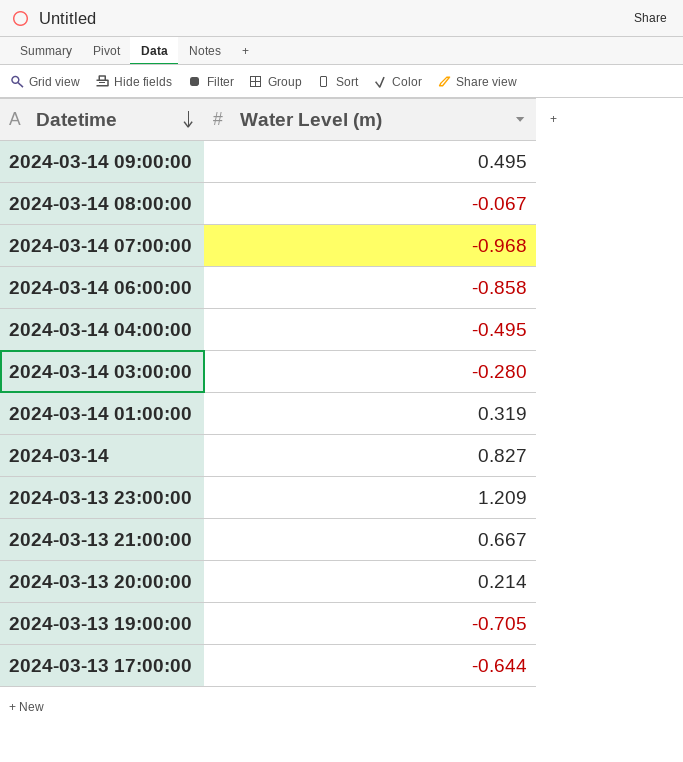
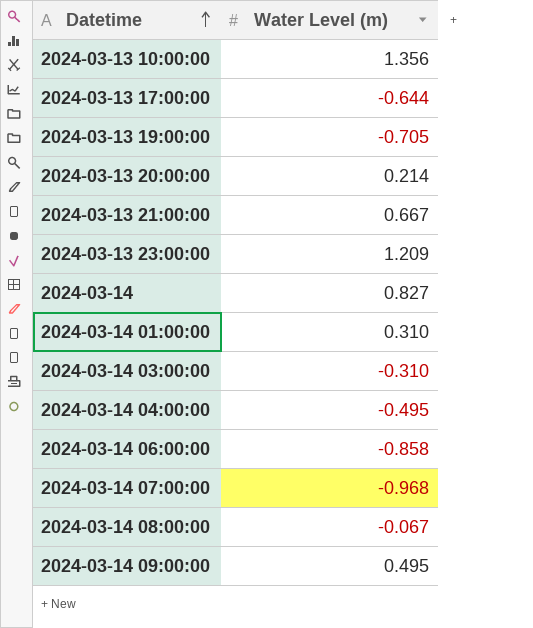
row order: Datetime descending -> Datetime ascending
row 2024-03-13 10:00:00: none -> 1.356
2024-03-14 01:00:00 | Water Level (m): 0.319 -> 0.310
2024-03-14 03:00:00 | Water Level (m): -0.280 -> -0.310

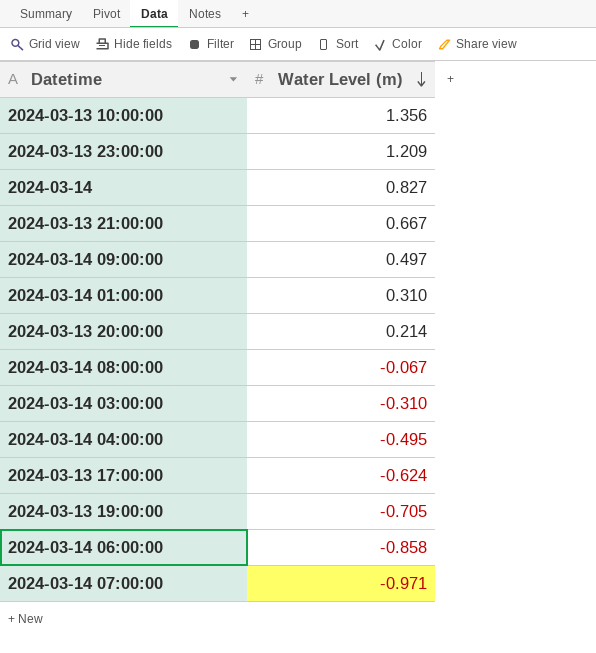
row order: Datetime ascending -> Water Level (m) descending
2024-03-14 09:00:00 | Water Level (m): 0.495 -> 0.497
2024-03-13 17:00:00 | Water Level (m): -0.644 -> -0.624
2024-03-14 07:00:00 | Water Level (m): -0.968 -> -0.971

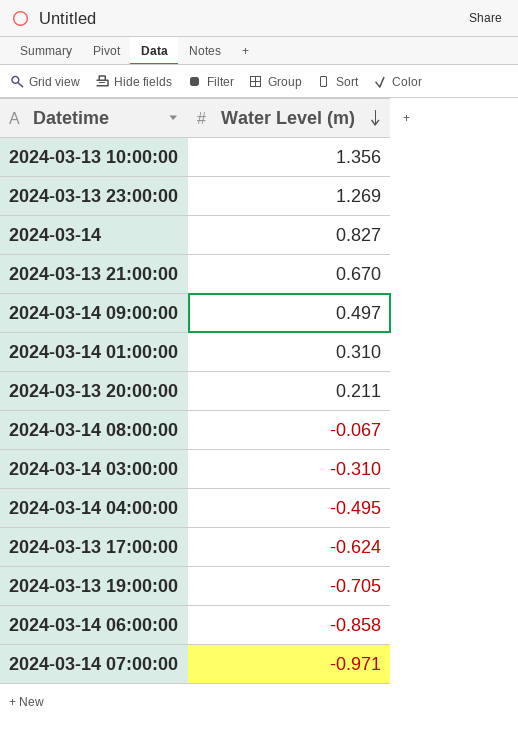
2024-03-13 23:00:00 | Water Level (m): 1.209 -> 1.269
2024-03-13 21:00:00 | Water Level (m): 0.667 -> 0.670
2024-03-13 20:00:00 | Water Level (m): 0.214 -> 0.211

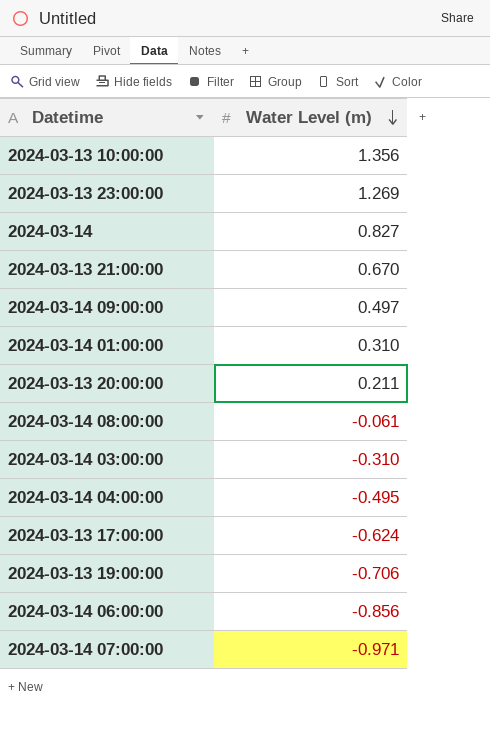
2024-03-14 08:00:00 | Water Level (m): -0.067 -> -0.061
2024-03-13 19:00:00 | Water Level (m): -0.705 -> -0.706
2024-03-14 06:00:00 | Water Level (m): -0.858 -> -0.856

